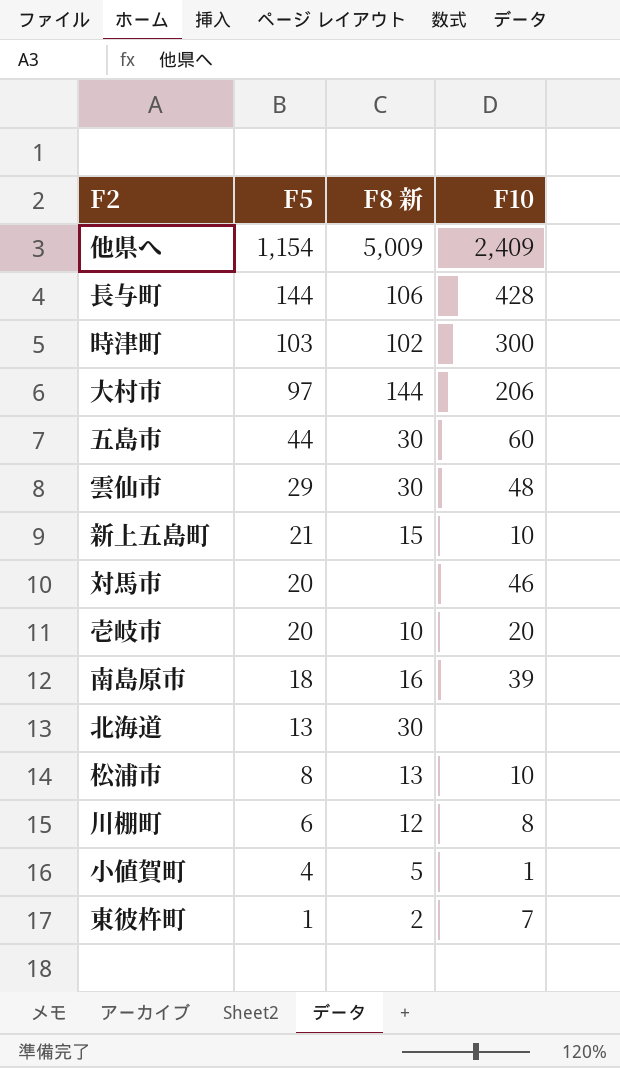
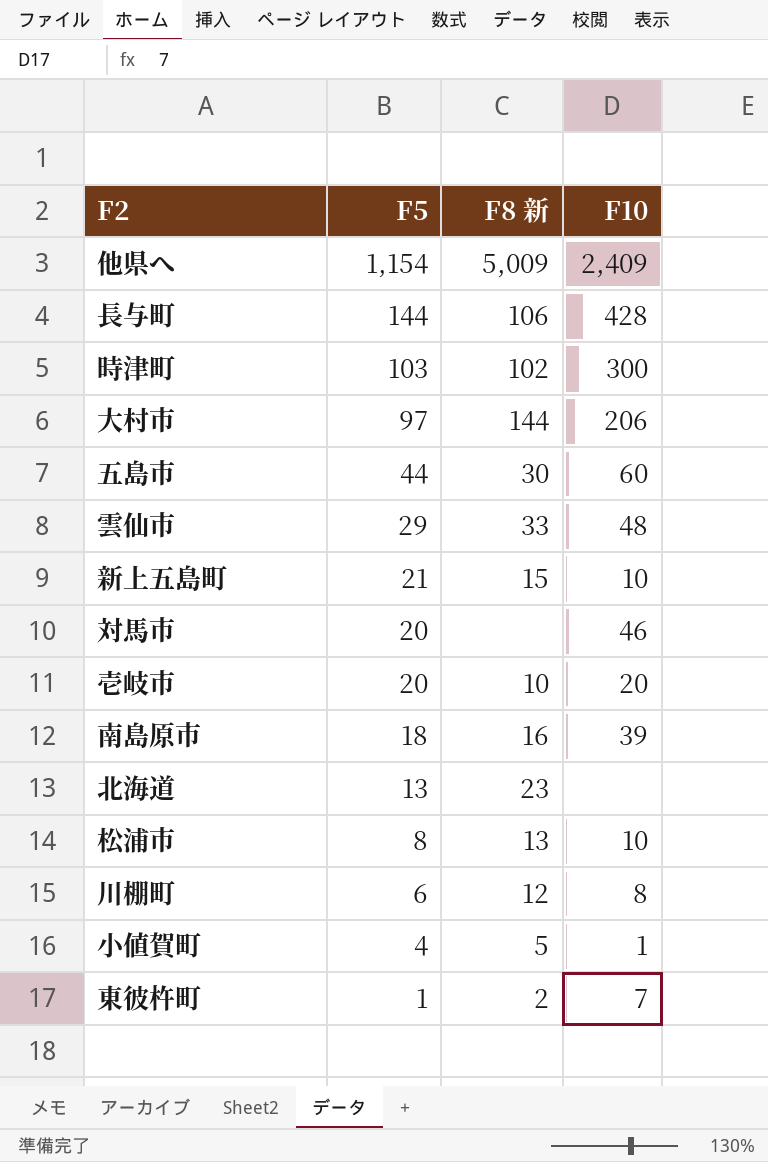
雲仙市 | F8 新: 30 -> 33
北海道 | F8 新: 30 -> 23

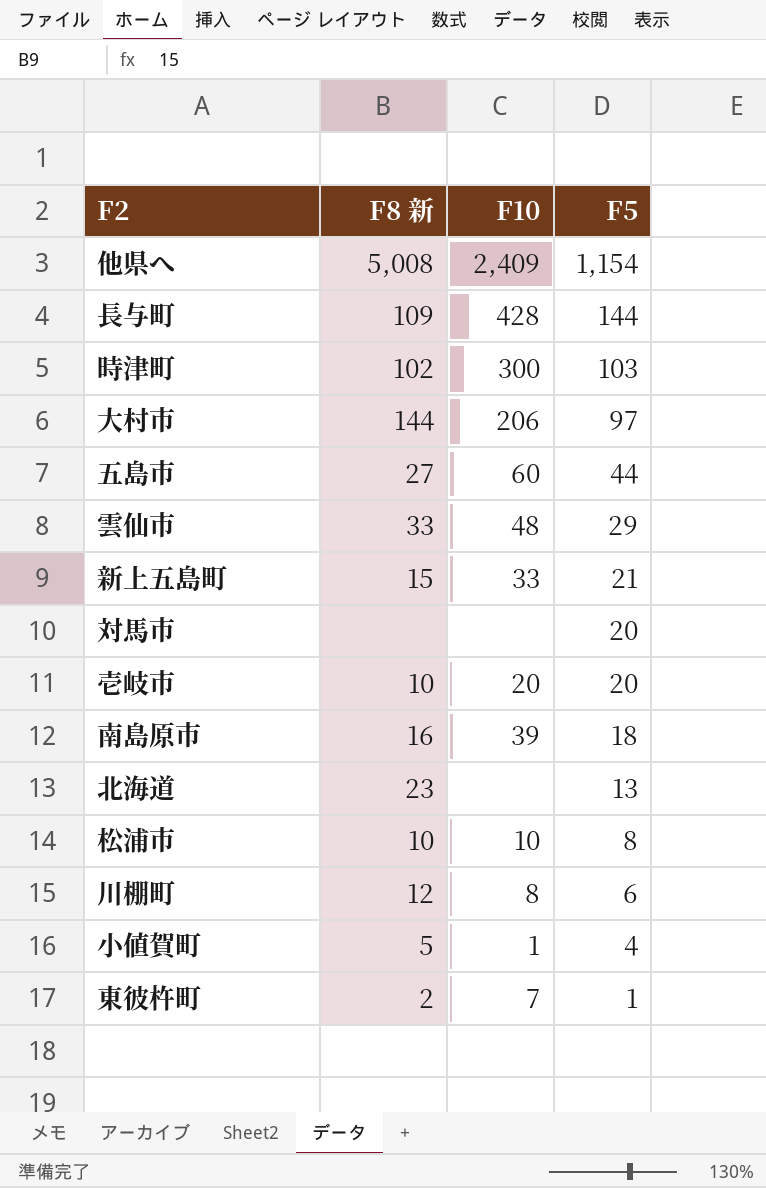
column F5 | position: 2 -> 4
他県へ | F8 新: 5,009 -> 5,008
長与町 | F8 新: 106 -> 109
五島市 | F8 新: 30 -> 27
新上五島町 | F10: 10 -> 33
対馬市 | F10: 46 -> none
松浦市 | F8 新: 13 -> 10

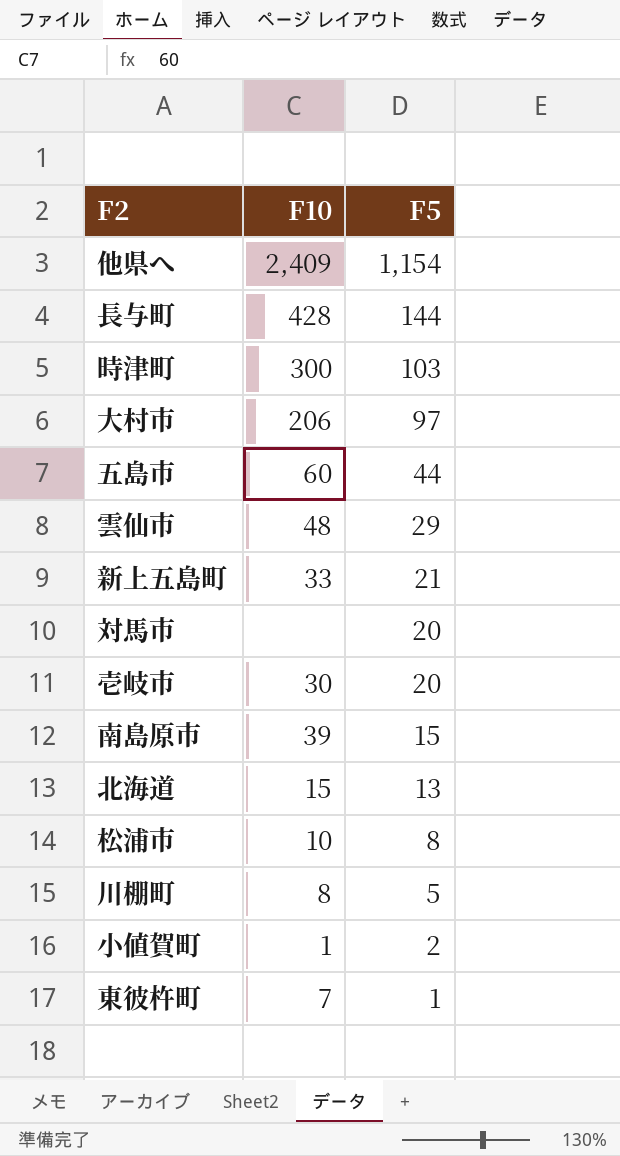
column F8 新 | position: 2 -> none
壱岐市 | F10: 20 -> 30
南島原市 | F5: 18 -> 15
北海道 | F10: none -> 15
川棚町 | F5: 6 -> 5
小値賀町 | F5: 4 -> 2

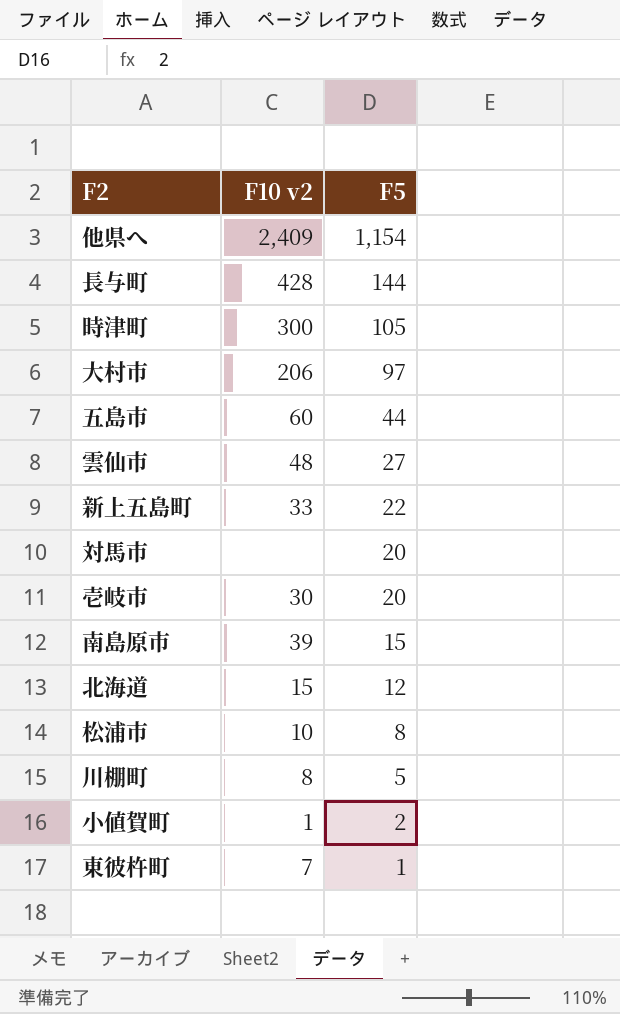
column name: F10 -> F10 v2
時津町 | F5: 103 -> 105
雲仙市 | F5: 29 -> 27
新上五島町 | F5: 21 -> 22
北海道 | F5: 13 -> 12

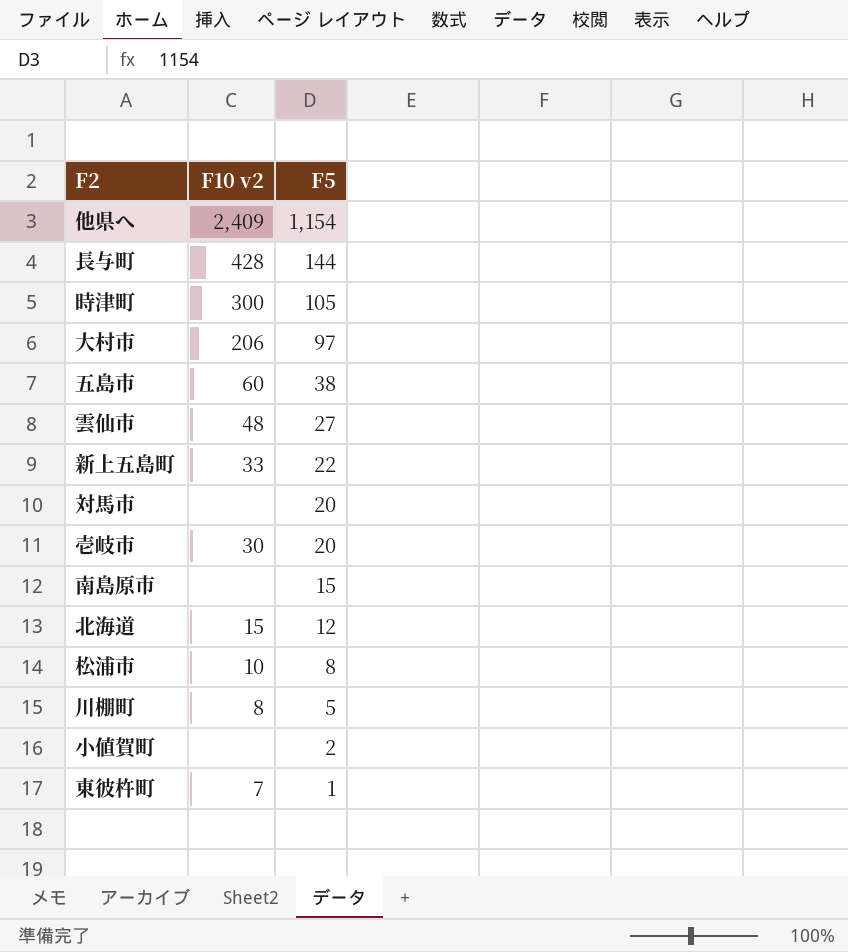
五島市 | F5: 44 -> 38
南島原市 | F10 v2: 39 -> none
小値賀町 | F10 v2: 1 -> none

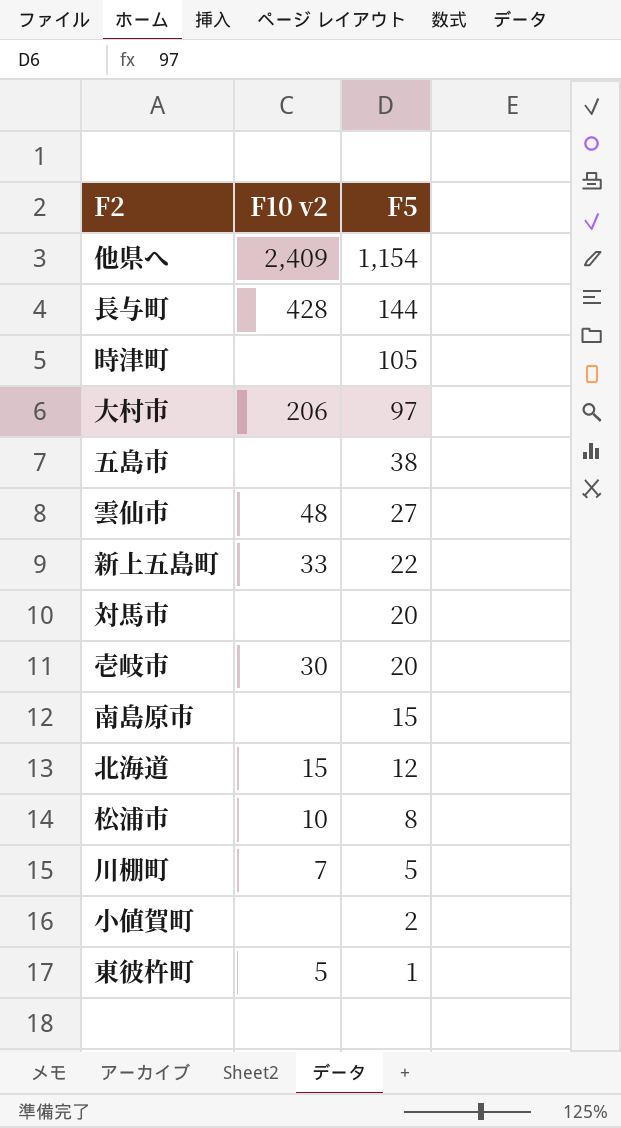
時津町 | F10 v2: 300 -> none
五島市 | F10 v2: 60 -> none
川棚町 | F10 v2: 8 -> 7
東彼杵町 | F10 v2: 7 -> 5

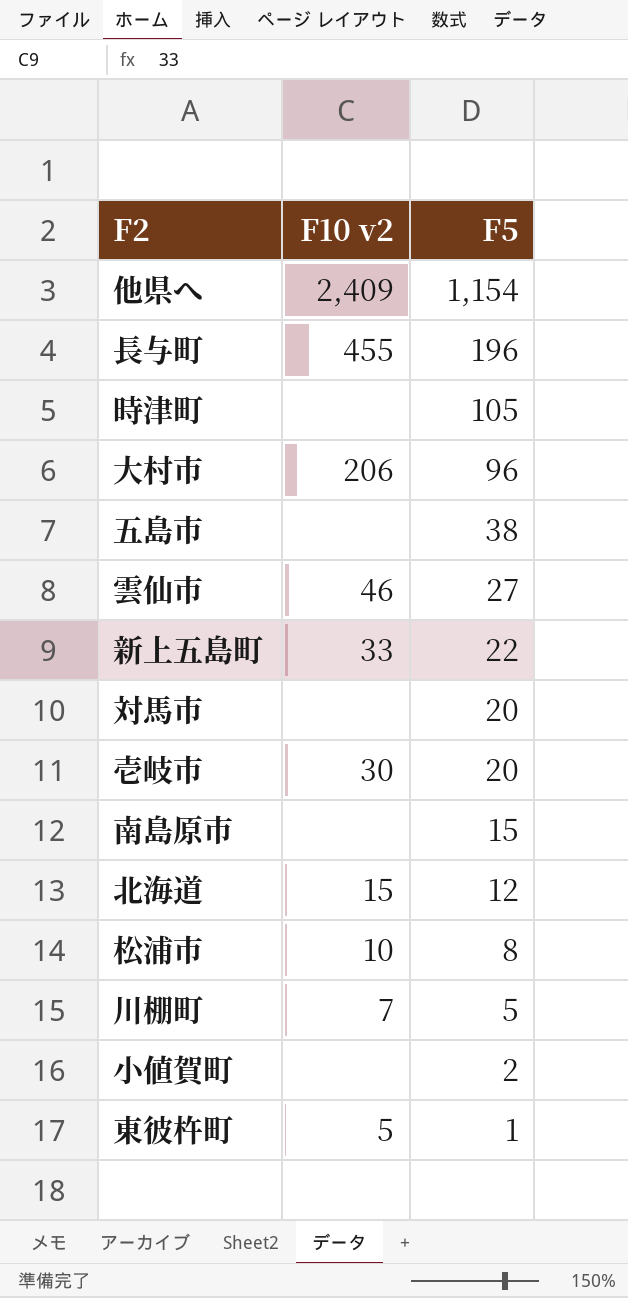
長与町 | F10 v2: 428 -> 455
長与町 | F5: 144 -> 196
大村市 | F5: 97 -> 96
雲仙市 | F10 v2: 48 -> 46

